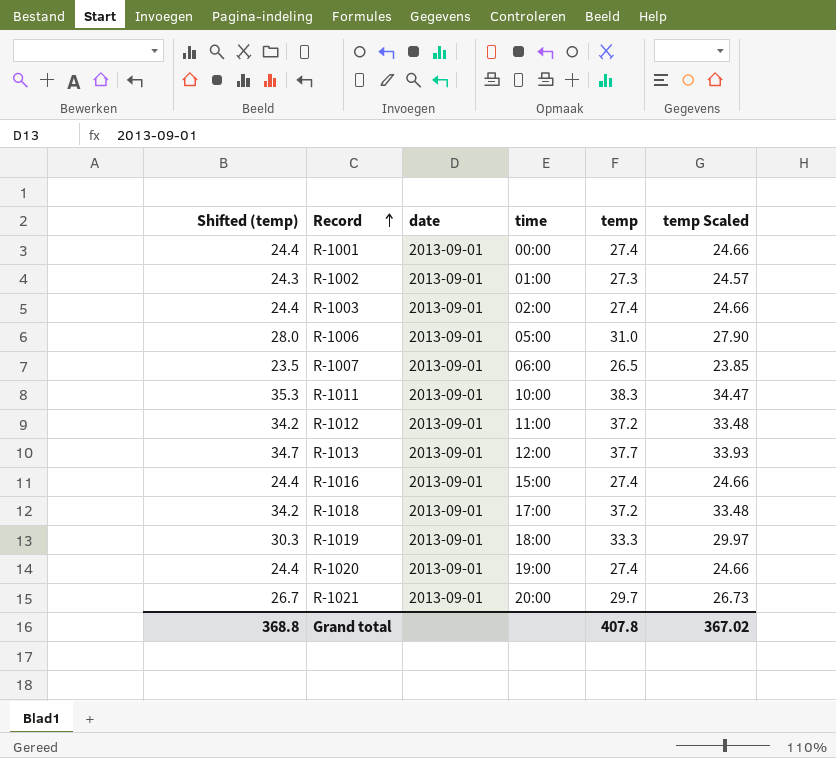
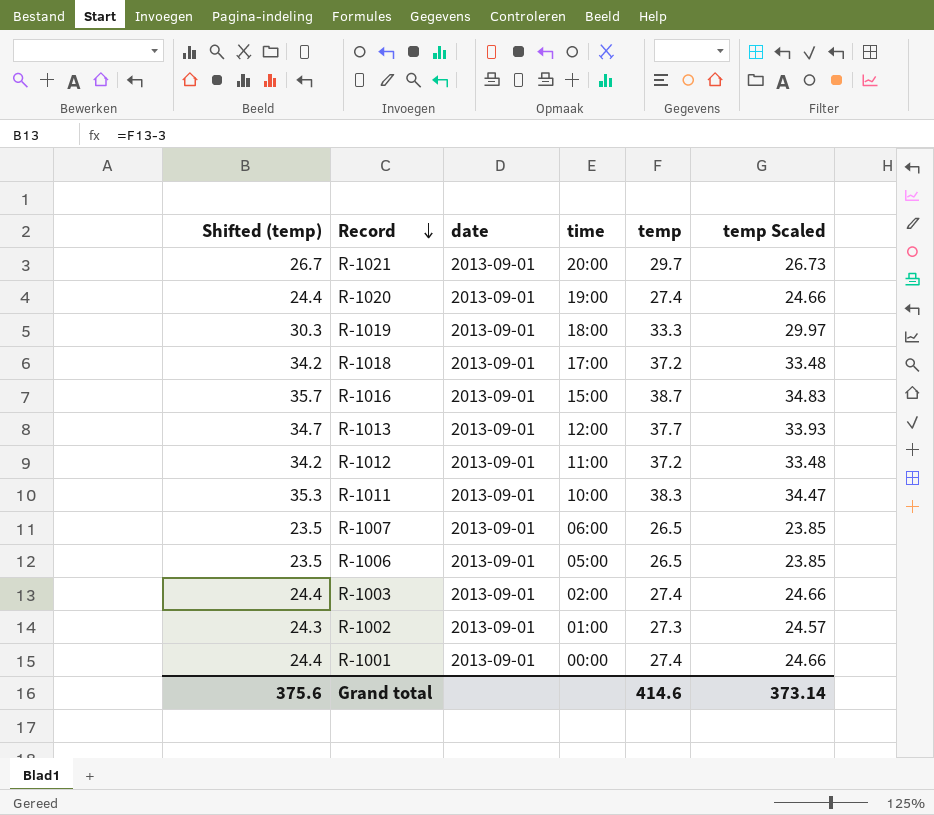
row order: Record ascending -> Record descending
R-1016 | Shifted (temp): 24.4 -> 35.7
R-1016 | temp: 27.4 -> 38.7
R-1016 | temp Scaled: 24.66 -> 34.83
R-1006 | Shifted (temp): 28.0 -> 23.5
R-1006 | temp: 31.0 -> 26.5
R-1006 | temp Scaled: 27.90 -> 23.85
Grand total | Shifted (temp): 368.8 -> 375.6
Grand total | temp: 407.8 -> 414.6
Grand total | temp Scaled: 367.02 -> 373.14

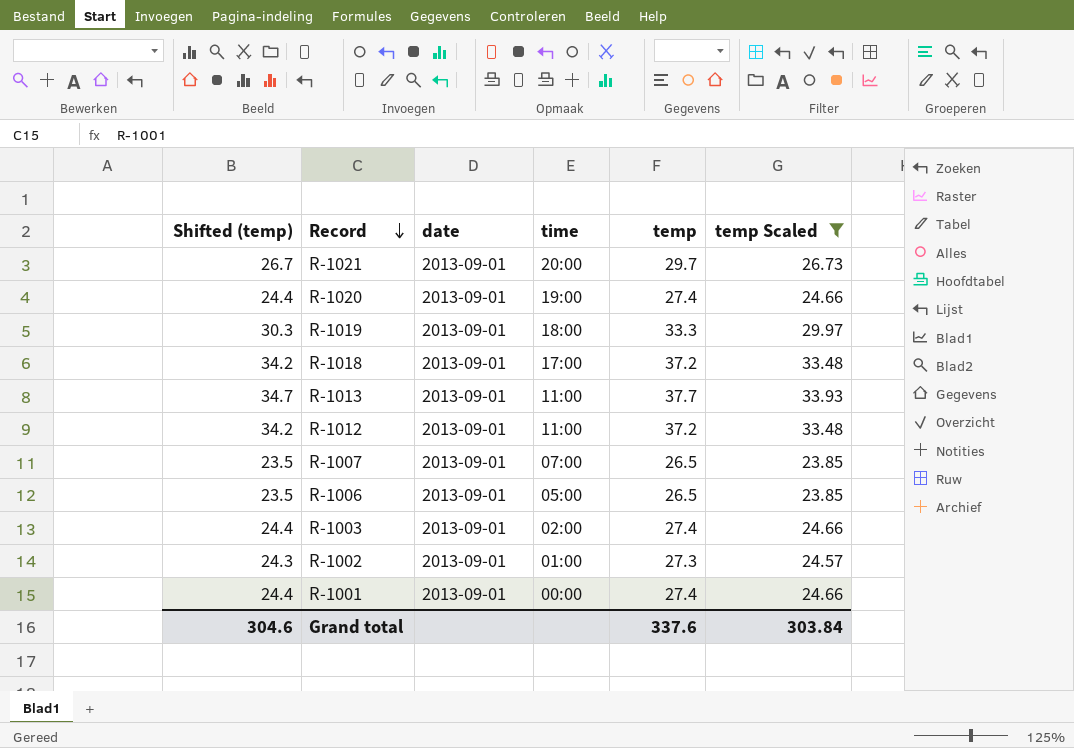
filter: none -> temp Scaled <= 33.93
R-1013 | time: 12:00 -> 11:00
R-1007 | time: 06:00 -> 07:00
Grand total | Shifted (temp): 375.6 -> 304.6
Grand total | temp: 414.6 -> 337.6
Grand total | temp Scaled: 373.14 -> 303.84

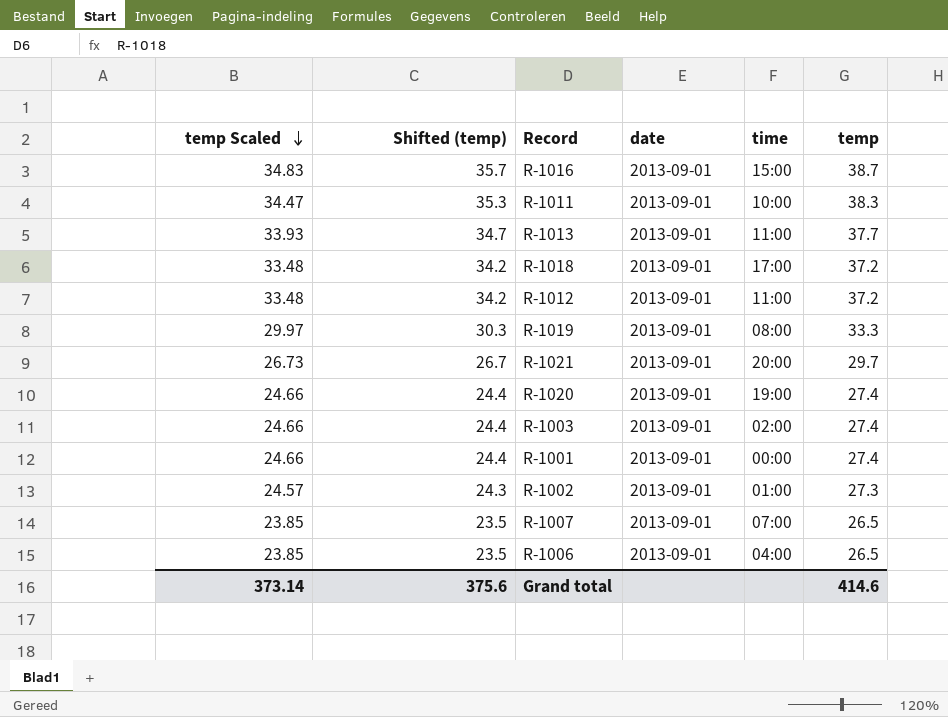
filter: temp Scaled <= 33.93 -> none
row order: Record descending -> temp Scaled descending
column temp Scaled | position: 6 -> 1
R-1019 | time: 18:00 -> 08:00
R-1006 | time: 05:00 -> 04:00
Grand total | temp Scaled: 303.84 -> 373.14
Grand total | Shifted (temp): 304.6 -> 375.6
Grand total | temp: 337.6 -> 414.6

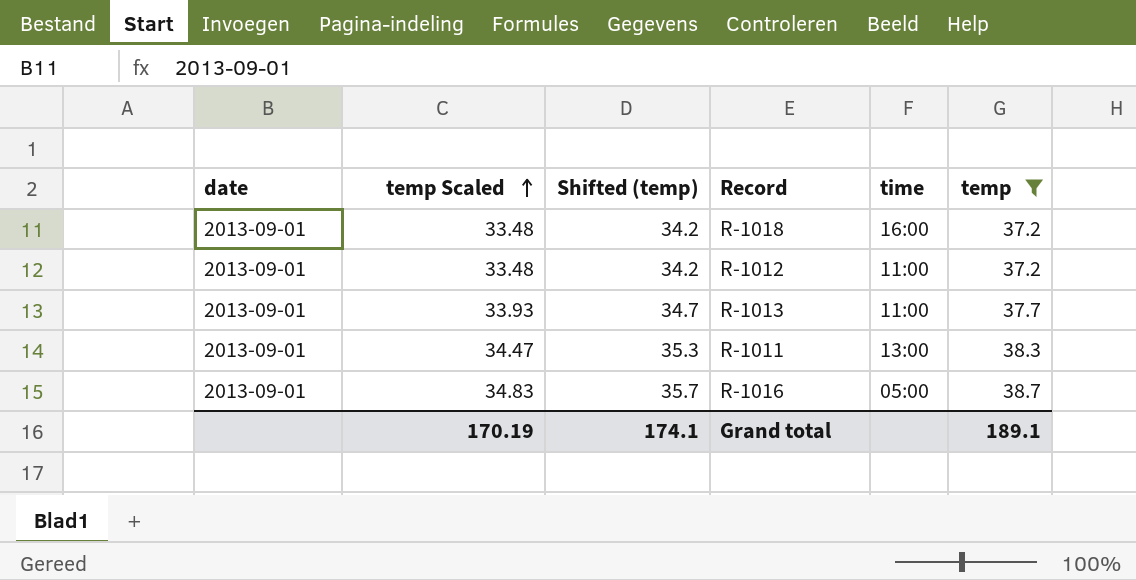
filter: none -> temp >= 37.2
row order: temp Scaled descending -> temp Scaled ascending
column date | position: 4 -> 1
R-1018 | time: 17:00 -> 16:00
R-1011 | time: 10:00 -> 13:00
R-1016 | time: 15:00 -> 05:00
Grand total | temp Scaled: 373.14 -> 170.19
Grand total | Shifted (temp): 375.6 -> 174.1
Grand total | temp: 414.6 -> 189.1

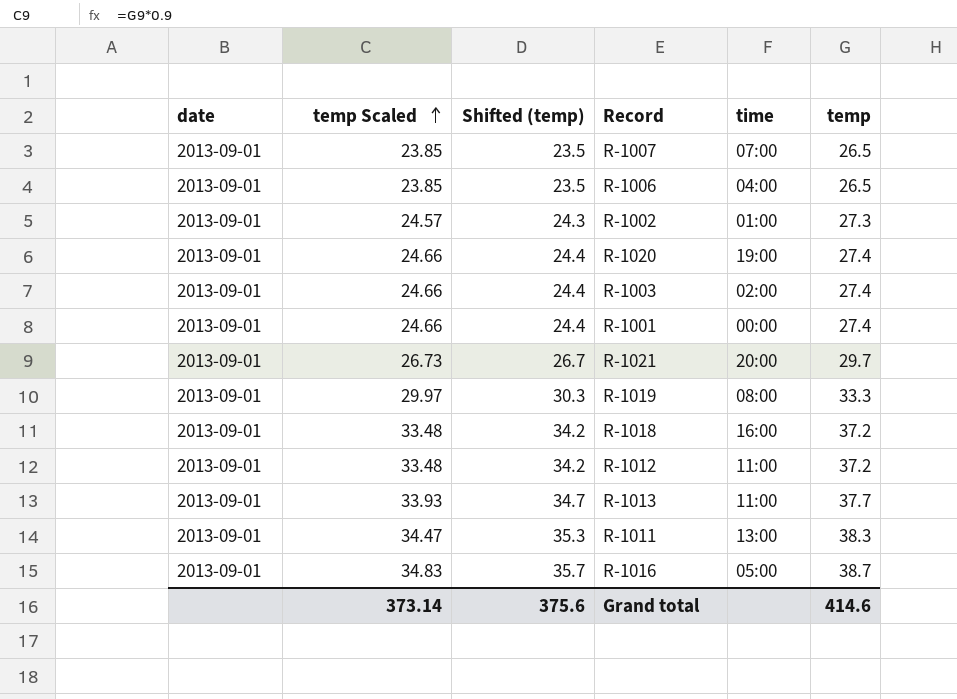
filter: temp >= 37.2 -> none
Grand total | temp Scaled: 170.19 -> 373.14
Grand total | Shifted (temp): 174.1 -> 375.6
Grand total | temp: 189.1 -> 414.6

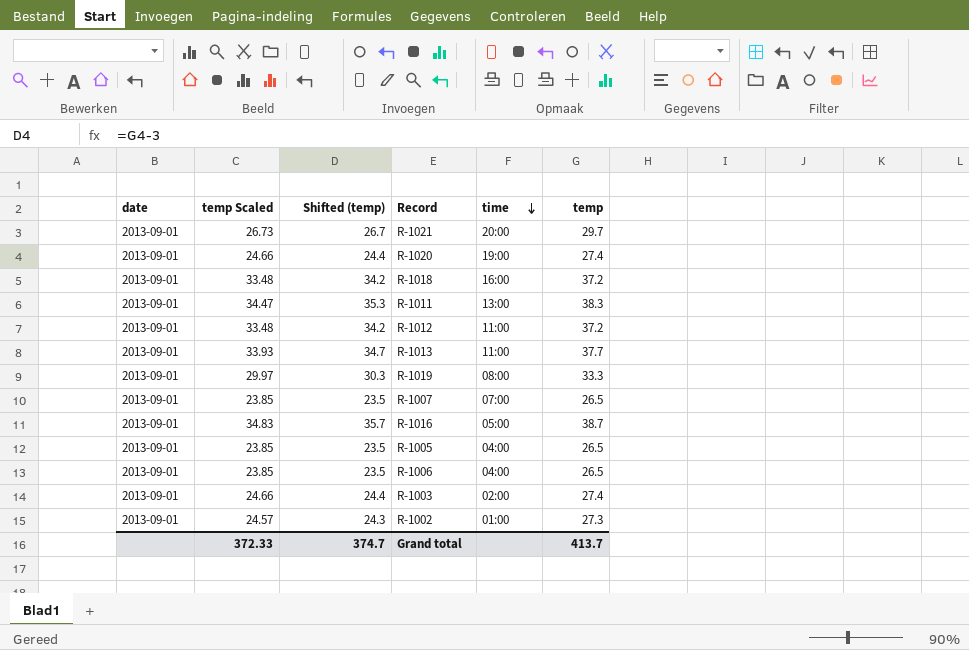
row order: temp Scaled ascending -> time descending
row R-1001: 2013-09-01 | 24.66 | 24.4 | 00:00 | 27.4 -> none
row R-1005: none -> 2013-09-01 | 23.85 | 23.5 | 04:00 | 26.5
Grand total | temp Scaled: 373.14 -> 372.33
Grand total | Shifted (temp): 375.6 -> 374.7
Grand total | temp: 414.6 -> 413.7

